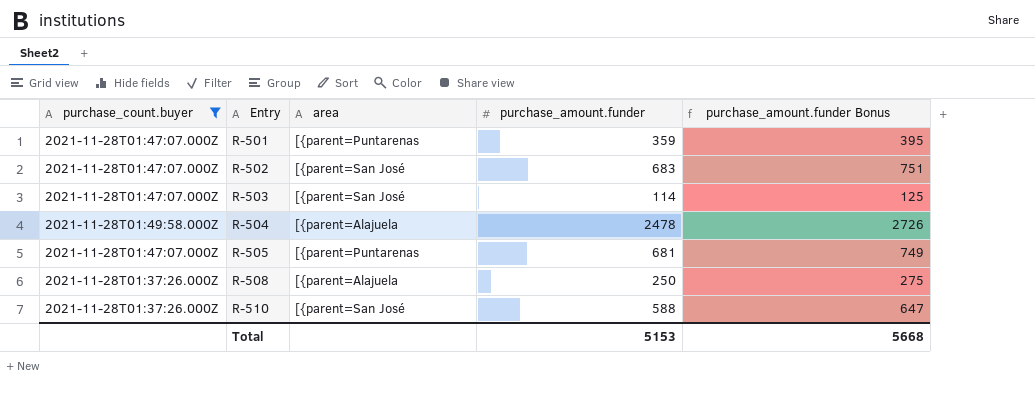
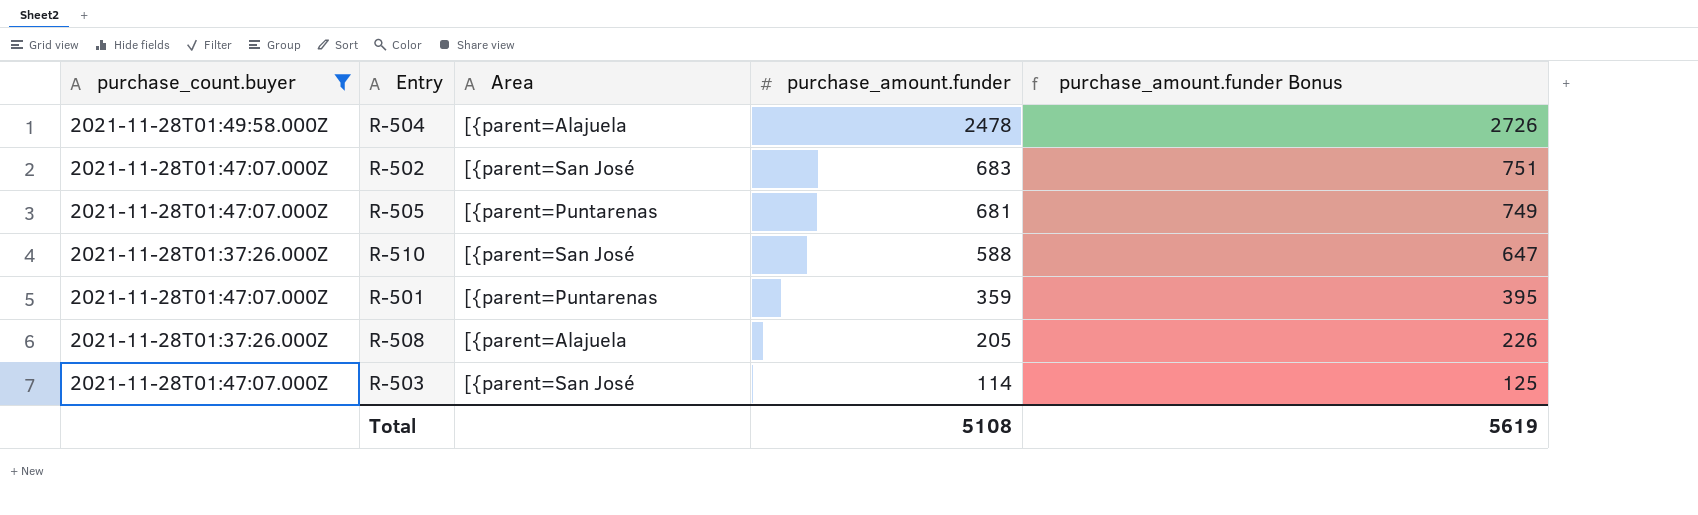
row order: Entry ascending -> purchase_amount.funder descending
column name: area -> Area
R-508 | purchase_amount.funder: 250 -> 205
R-508 | purchase_amount.funder Bonus: 275 -> 226
Total | purchase_amount.funder: 5153 -> 5108
Total | purchase_amount.funder Bonus: 5668 -> 5619

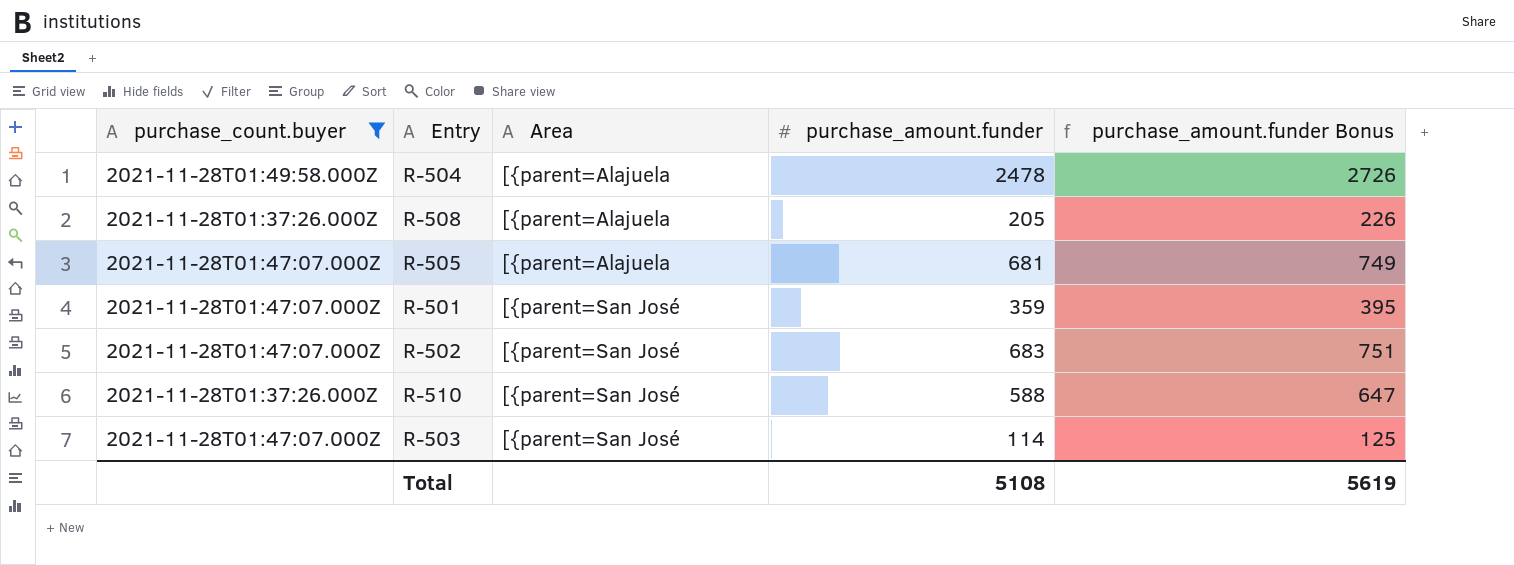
row order: purchase_amount.funder descending -> Area ascending
R-505 | Area: [{parent=Puntarenas -> [{parent=Alajuela
R-501 | Area: [{parent=Puntarenas -> [{parent=San José

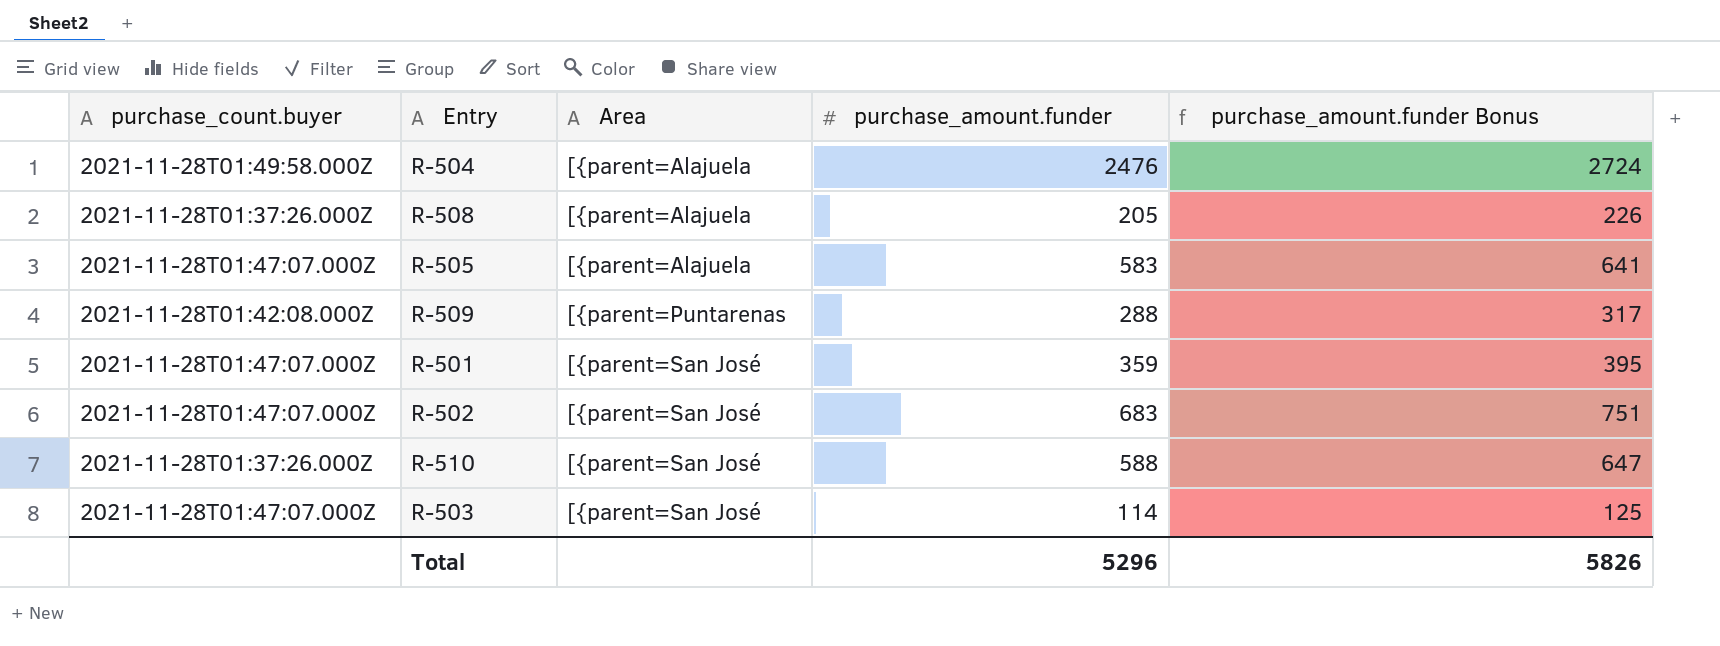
filter: purchase_count.buyer != 2021-11-28T01:42:08.000Z -> none
R-504 | purchase_amount.funder: 2478 -> 2476
R-504 | purchase_amount.funder Bonus: 2726 -> 2724
R-505 | purchase_amount.funder: 681 -> 583
R-505 | purchase_amount.funder Bonus: 749 -> 641
Total | purchase_amount.funder: 5108 -> 5296
Total | purchase_amount.funder Bonus: 5619 -> 5826

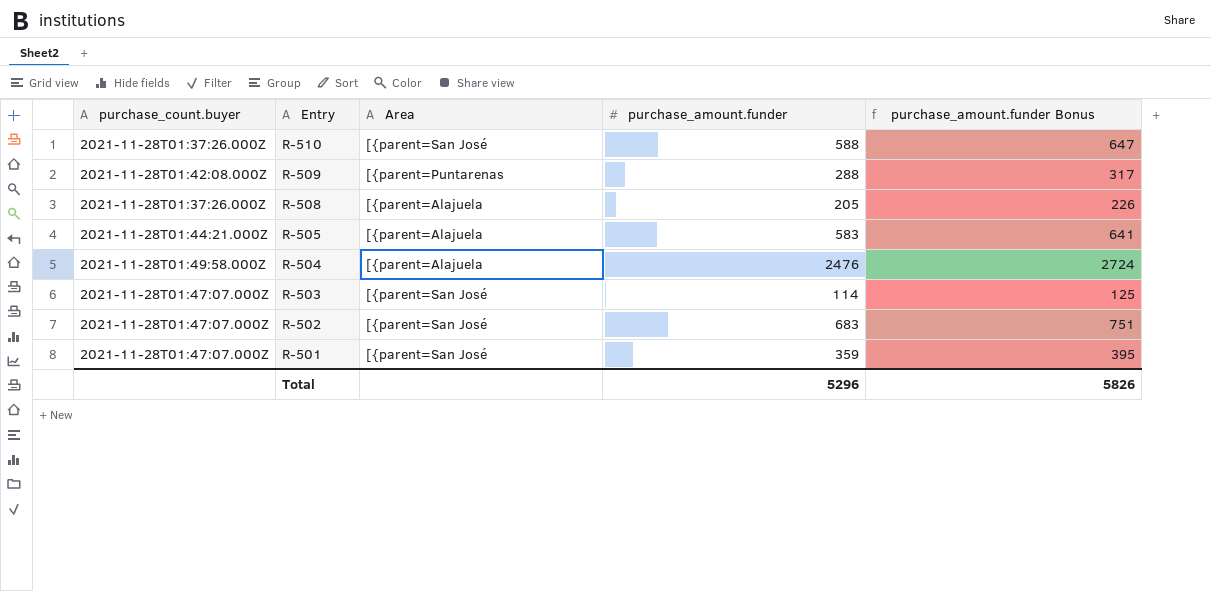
row order: Area ascending -> Entry descending
R-505 | purchase_count.buyer: 2021-11-28T01:47:07.000Z -> 2021-11-28T01:44:21.000Z

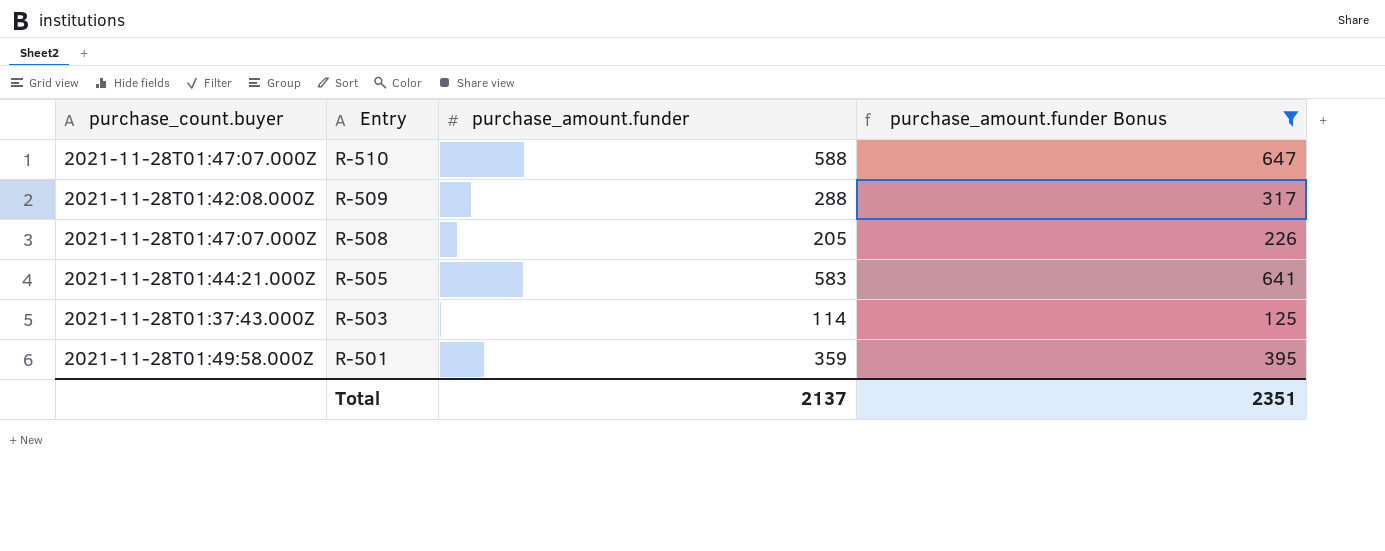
filter: none -> purchase_amount.funder Bonus <= 647
column Area | position: 3 -> none
R-510 | purchase_count.buyer: 2021-11-28T01:37:26.000Z -> 2021-11-28T01:47:07.000Z
R-508 | purchase_count.buyer: 2021-11-28T01:37:26.000Z -> 2021-11-28T01:47:07.000Z
R-503 | purchase_count.buyer: 2021-11-28T01:47:07.000Z -> 2021-11-28T01:37:43.000Z
R-501 | purchase_count.buyer: 2021-11-28T01:47:07.000Z -> 2021-11-28T01:49:58.000Z
Total | purchase_amount.funder: 5296 -> 2137
Total | purchase_amount.funder Bonus: 5826 -> 2351

